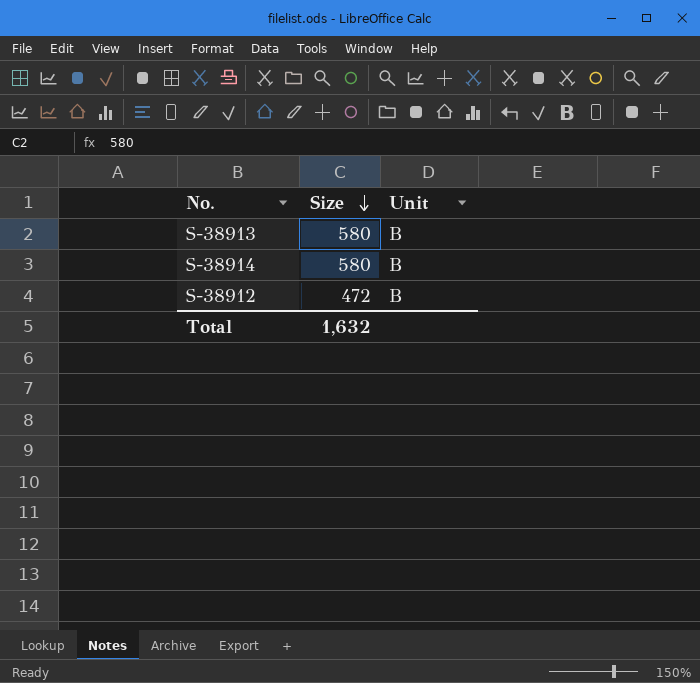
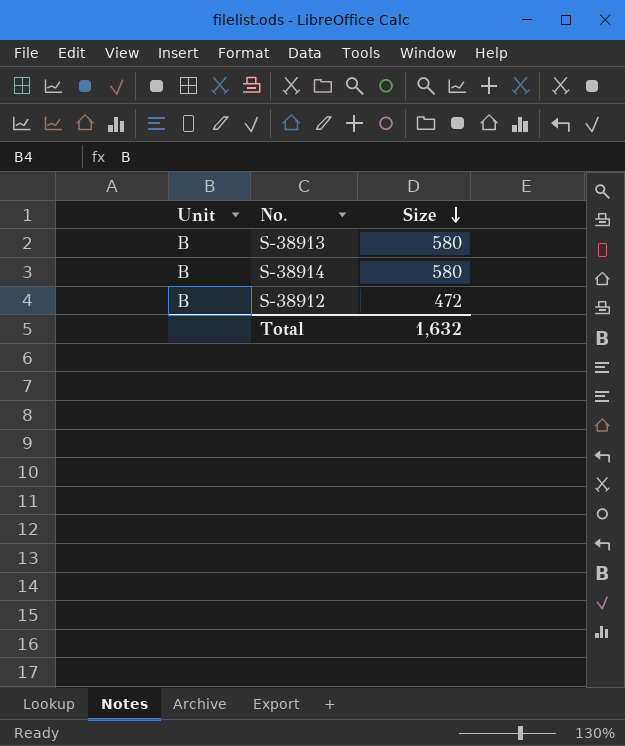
column Unit | position: 3 -> 1

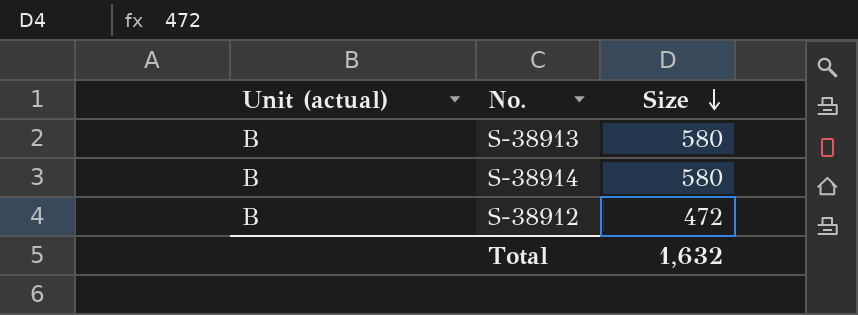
column name: Unit -> Unit (actual)

